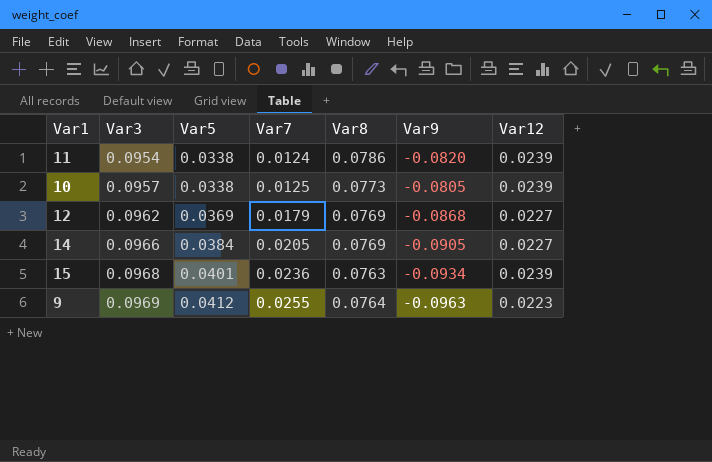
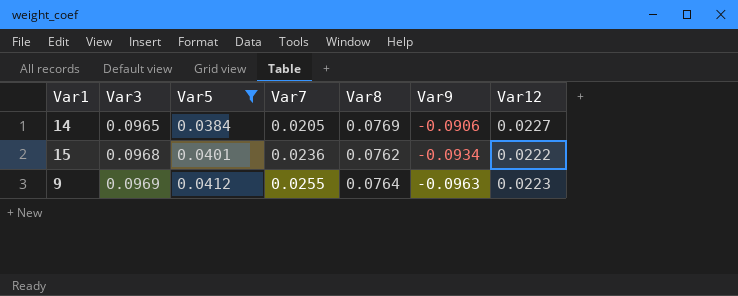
filter: none -> Var5 >= 0.0384
14 | Var3: 0.0966 -> 0.0965
14 | Var9: -0.0905 -> -0.0906
15 | Var8: 0.0763 -> 0.0762
15 | Var12: 0.0239 -> 0.0222

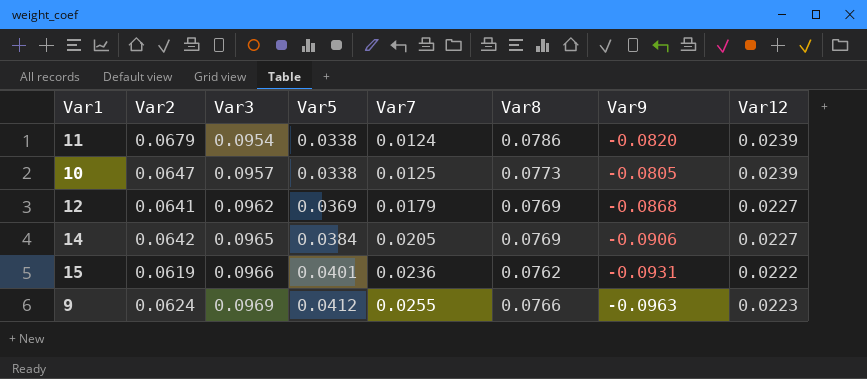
filter: Var5 >= 0.0384 -> none
column Var2 | position: none -> 2
15 | Var3: 0.0968 -> 0.0966
15 | Var9: -0.0934 -> -0.0931
9 | Var8: 0.0764 -> 0.0766

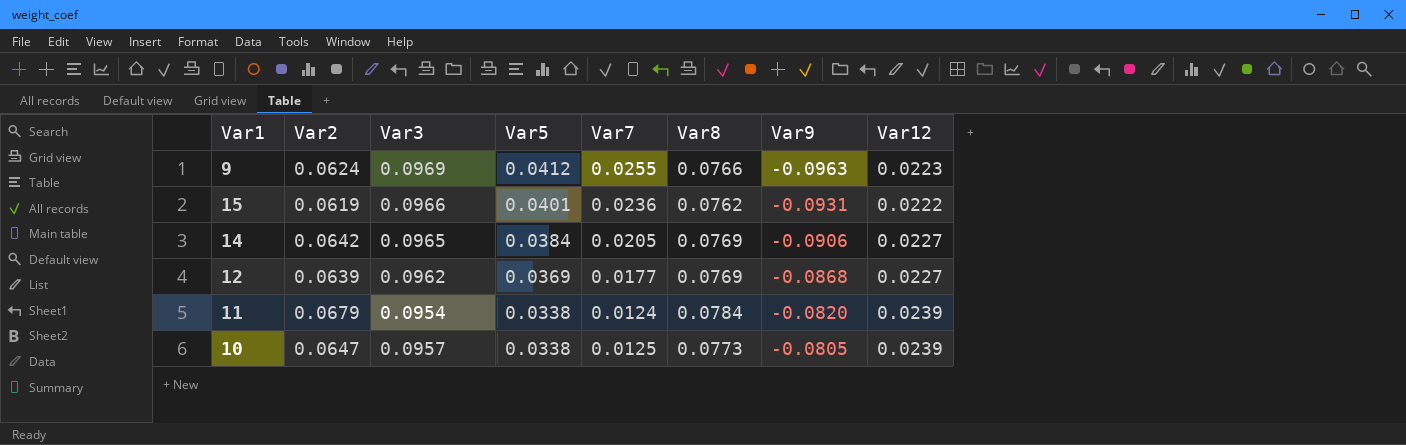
row order: Var3 ascending -> Var5 descending
12 | Var2: 0.0641 -> 0.0639
12 | Var7: 0.0179 -> 0.0177
11 | Var8: 0.0786 -> 0.0784

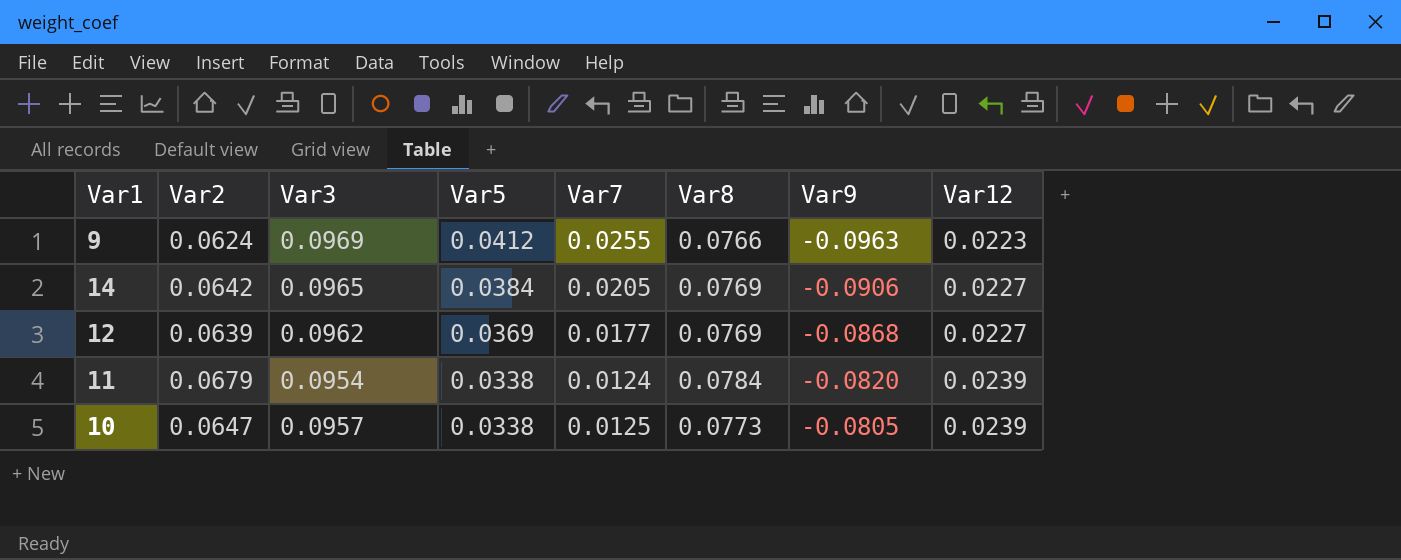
row 15: 0.0619 | 0.0966 | 0.0401 | 0.0236 | 0.0762 | -0.0931 | 0.0222 -> none

